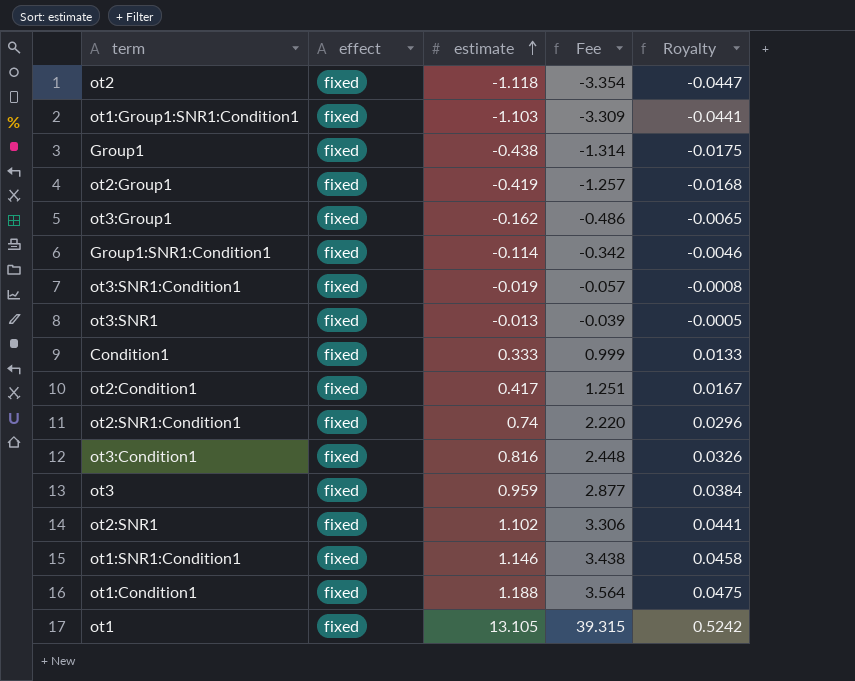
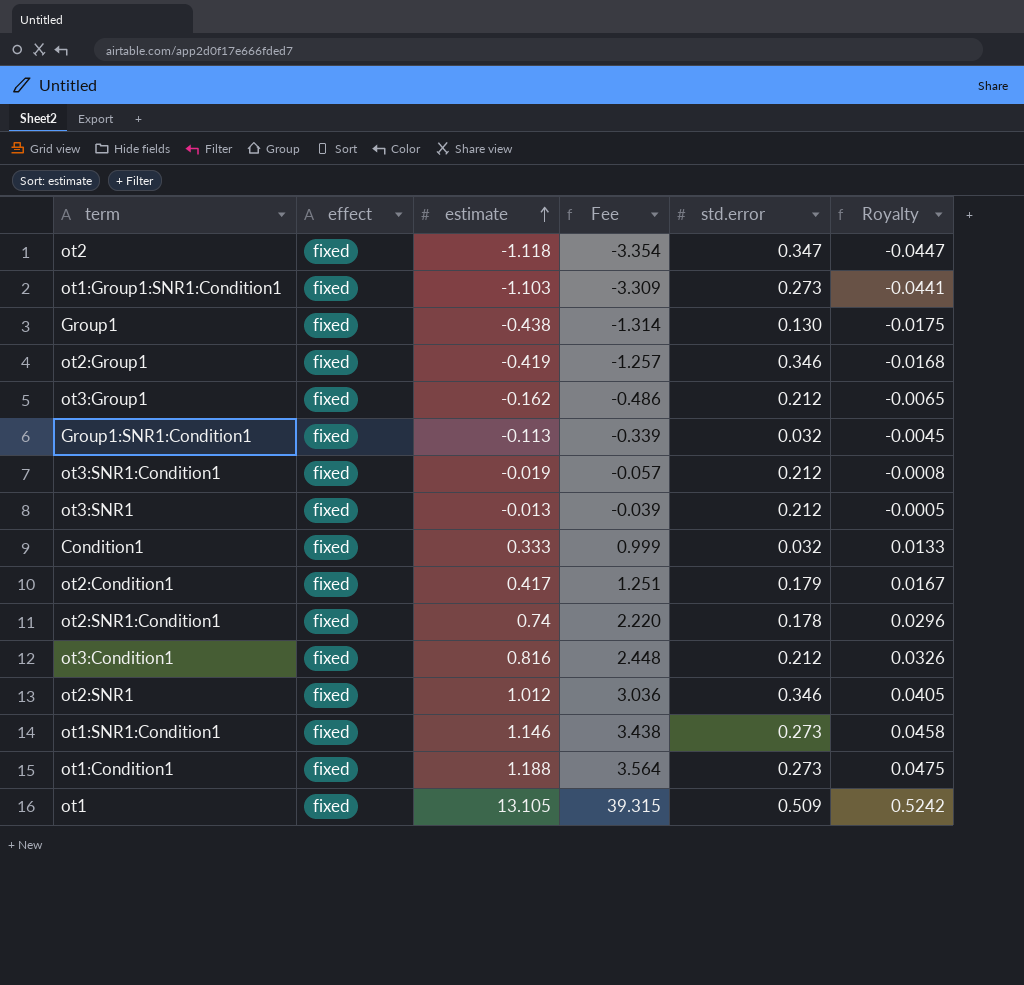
column std.error | position: none -> 5
row ot3: fixed | 0.959 | 2.877 | 0.0384 -> none
Group1:SNR1:Condition1 | estimate: -0.114 -> -0.113
Group1:SNR1:Condition1 | Fee: -0.342 -> -0.339
Group1:SNR1:Condition1 | Royalty: -0.0046 -> -0.0045
ot2:SNR1 | estimate: 1.102 -> 1.012
ot2:SNR1 | Fee: 3.306 -> 3.036
ot2:SNR1 | Royalty: 0.0441 -> 0.0405

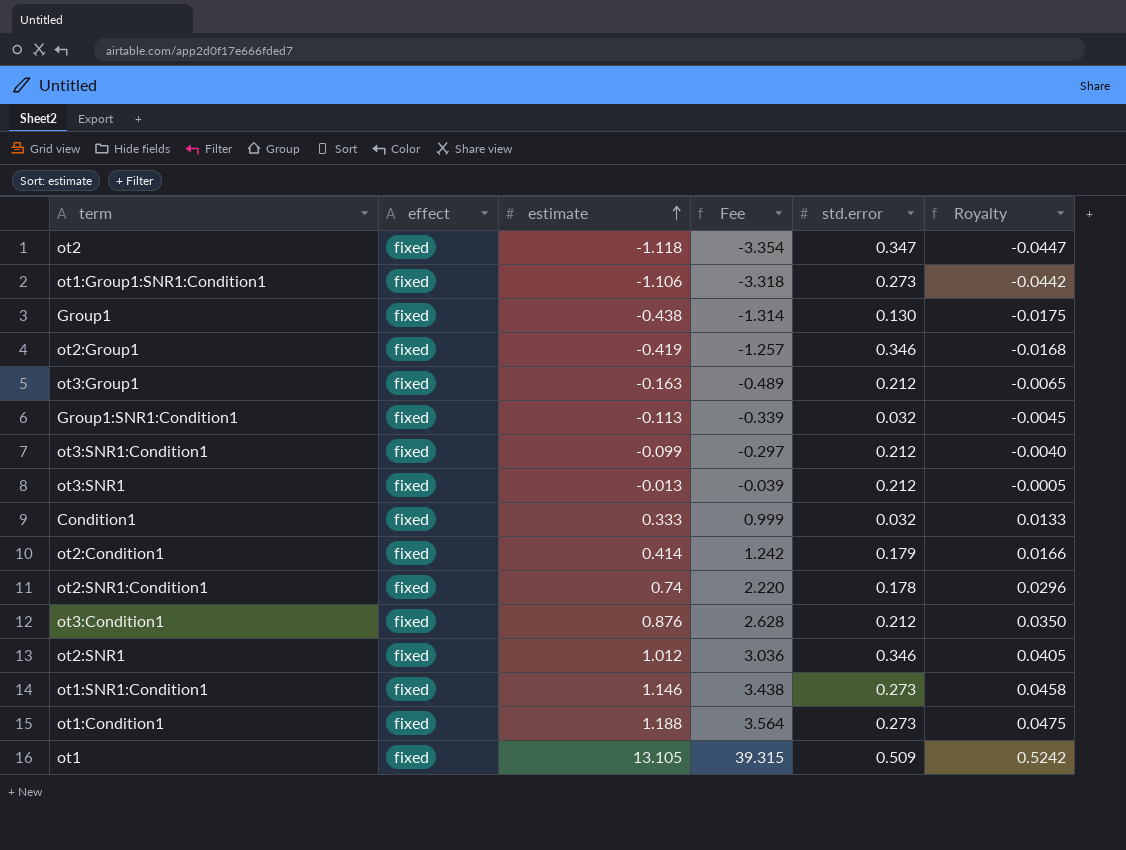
ot1:Group1:SNR1:Condition1 | estimate: -1.103 -> -1.106
ot1:Group1:SNR1:Condition1 | Fee: -3.309 -> -3.318
ot1:Group1:SNR1:Condition1 | Royalty: -0.0441 -> -0.0442
ot3:Group1 | estimate: -0.162 -> -0.163
ot3:Group1 | Fee: -0.486 -> -0.489
ot3:SNR1:Condition1 | estimate: -0.019 -> -0.099
ot3:SNR1:Condition1 | Fee: -0.057 -> -0.297
ot3:SNR1:Condition1 | Royalty: -0.0008 -> -0.0040
ot2:Condition1 | estimate: 0.417 -> 0.414
ot2:Condition1 | Fee: 1.251 -> 1.242
ot2:Condition1 | Royalty: 0.0167 -> 0.0166
ot3:Condition1 | estimate: 0.816 -> 0.876
ot3:Condition1 | Fee: 2.448 -> 2.628
ot3:Condition1 | Royalty: 0.0326 -> 0.0350

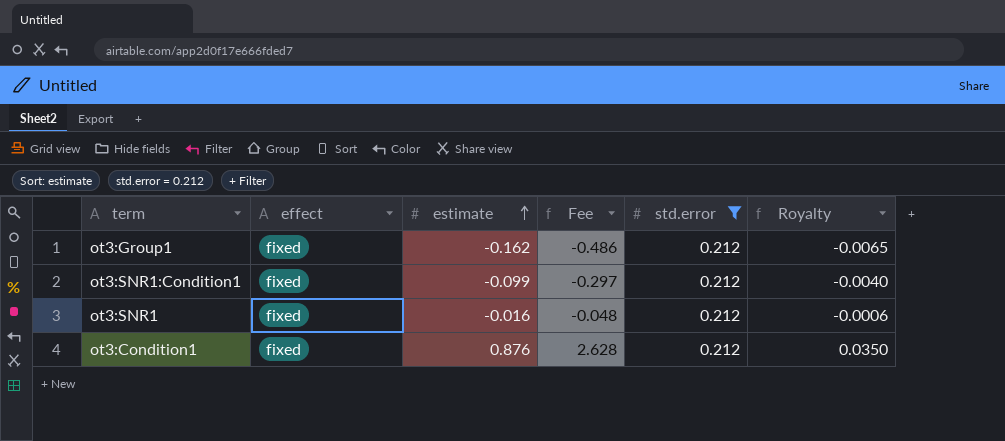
filter: none -> std.error = 0.212
ot3:Group1 | estimate: -0.163 -> -0.162
ot3:Group1 | Fee: -0.489 -> -0.486
ot3:SNR1 | estimate: -0.013 -> -0.016
ot3:SNR1 | Fee: -0.039 -> -0.048
ot3:SNR1 | Royalty: -0.0005 -> -0.0006

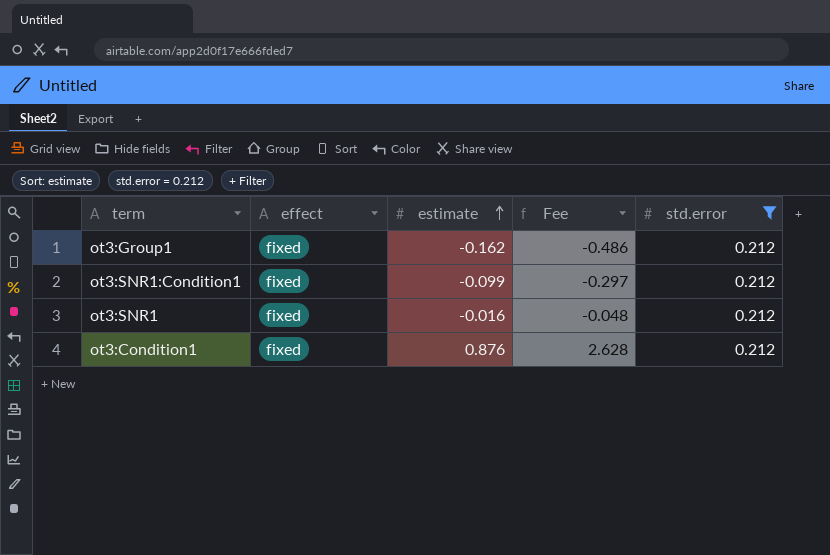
column Royalty | formula: [estimate] * 0.04 -> none

